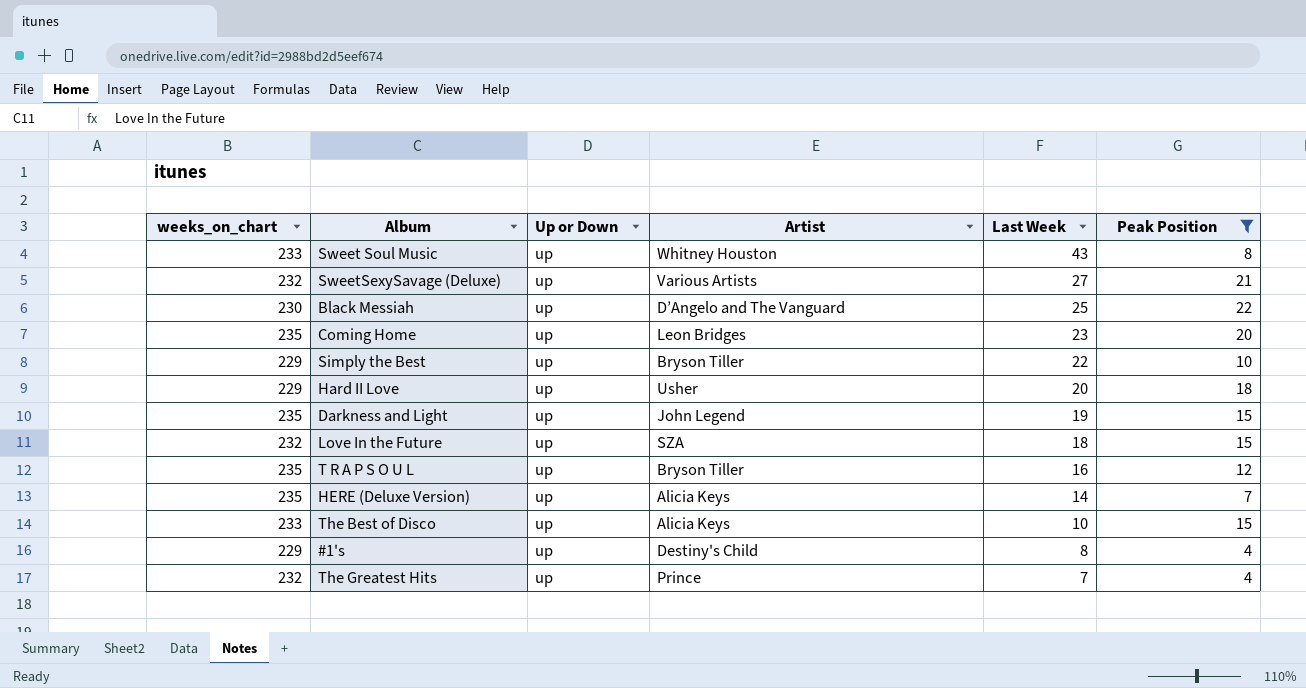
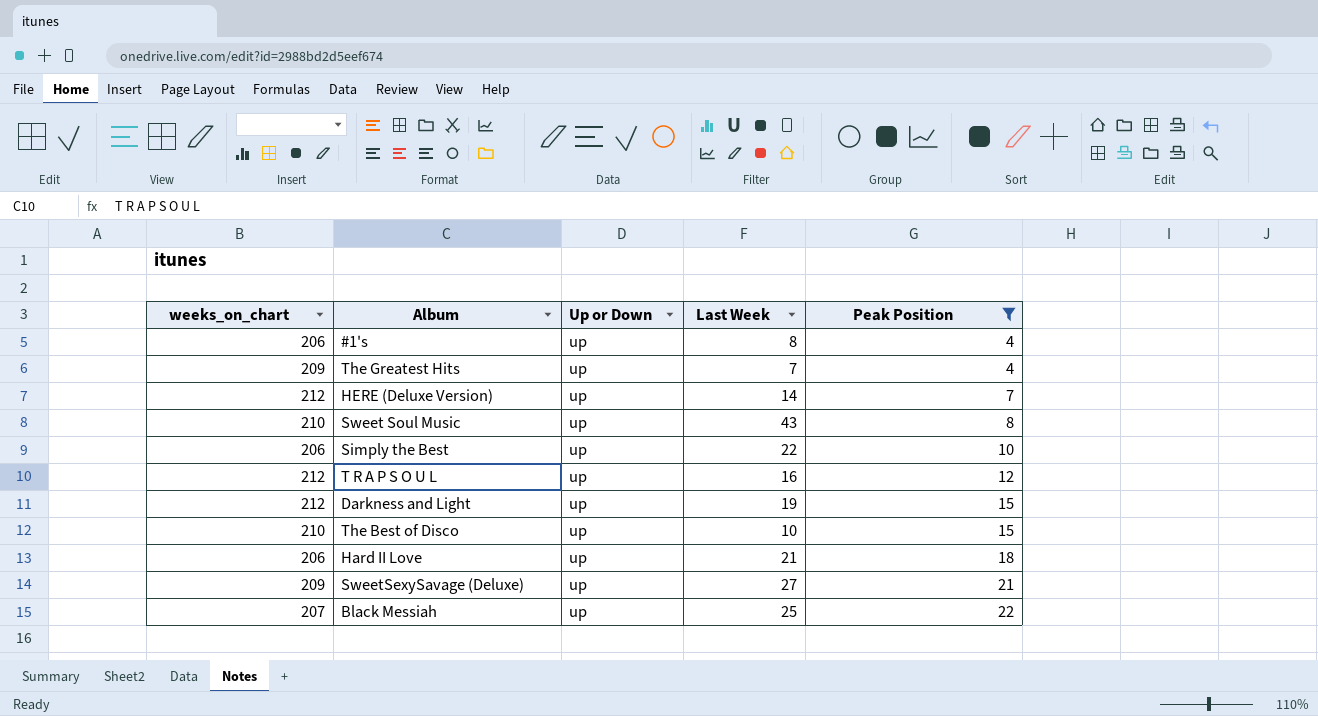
row order: Last Week descending -> Peak Position ascending
column Artist | position: 4 -> none
row Coming Home: 235 | up | Leon Bridges | 23 | 20 -> none
row Love In the Future: 232 | up | SZA | 18 | 15 -> none
#1's | weeks_on_chart: 229 -> 206
The Greatest Hits | weeks_on_chart: 232 -> 209
HERE (Deluxe Version) | weeks_on_chart: 235 -> 212
Sweet Soul Music | weeks_on_chart: 233 -> 210
Simply the Best | weeks_on_chart: 229 -> 206
T R A P S O U L | weeks_on_chart: 235 -> 212
Darkness and Light | weeks_on_chart: 235 -> 212
The Best of Disco | weeks_on_chart: 233 -> 210
Hard II Love | weeks_on_chart: 229 -> 206
Hard II Love | Last Week: 20 -> 21
SweetSexySavage (Deluxe) | weeks_on_chart: 232 -> 209
Black Messiah | weeks_on_chart: 230 -> 207

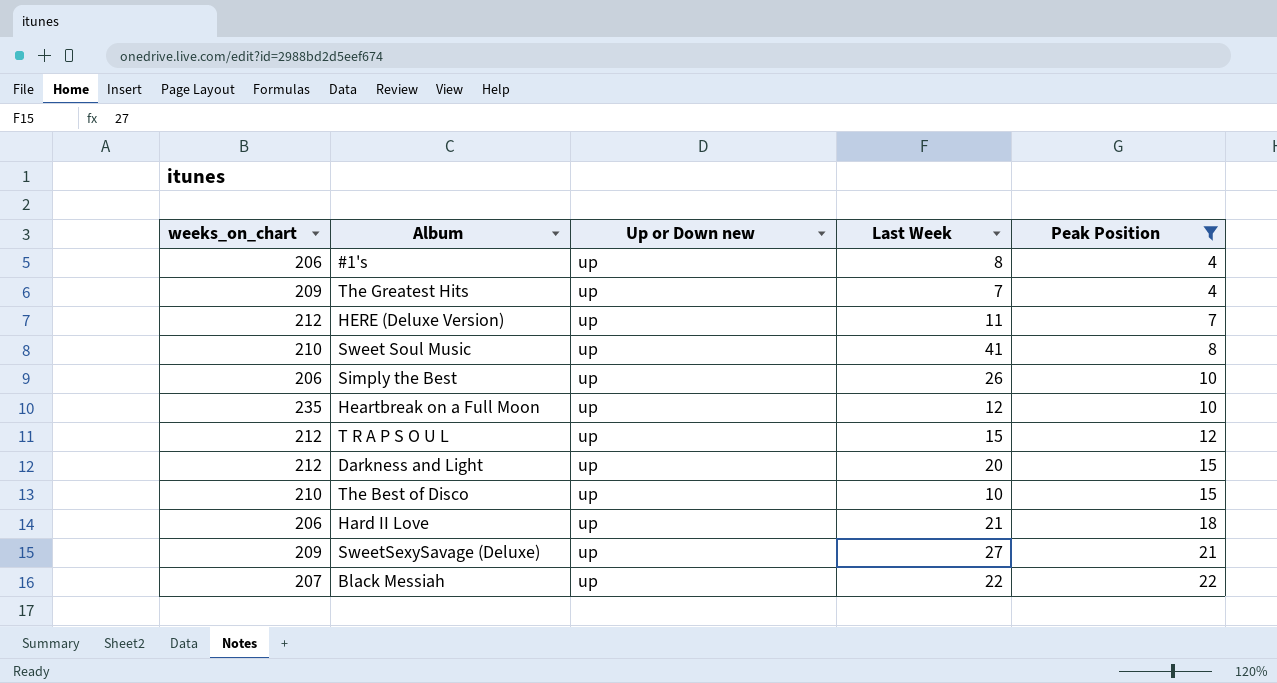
column name: Up or Down -> Up or Down new
HERE (Deluxe Version) | Last Week: 14 -> 11
Sweet Soul Music | Last Week: 43 -> 41
Simply the Best | Last Week: 22 -> 26
row Heartbreak on a Full Moon: none -> 235 | up | 12 | 10
T R A P S O U L | Last Week: 16 -> 15
Darkness and Light | Last Week: 19 -> 20
Black Messiah | Last Week: 25 -> 22

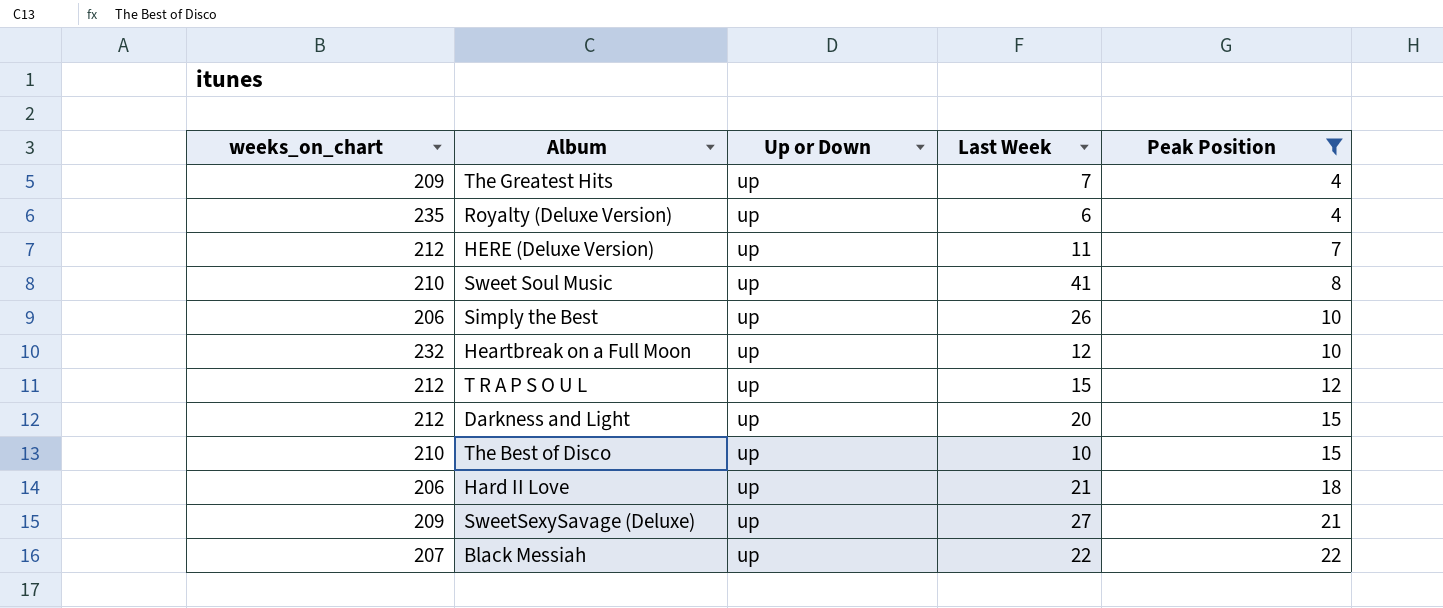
column name: Up or Down new -> Up or Down
row #1's: 206 | up | 8 | 4 -> none
row Royalty (Deluxe Version): none -> 235 | up | 6 | 4
Heartbreak on a Full Moon | weeks_on_chart: 235 -> 232

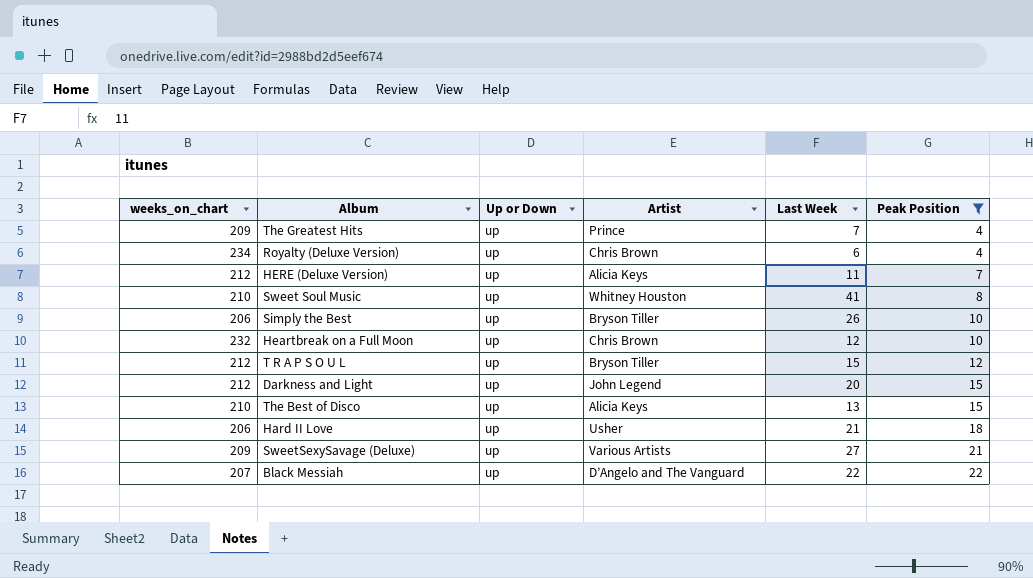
column Artist | position: none -> 4
Royalty (Deluxe Version) | weeks_on_chart: 235 -> 234
The Best of Disco | Last Week: 10 -> 13

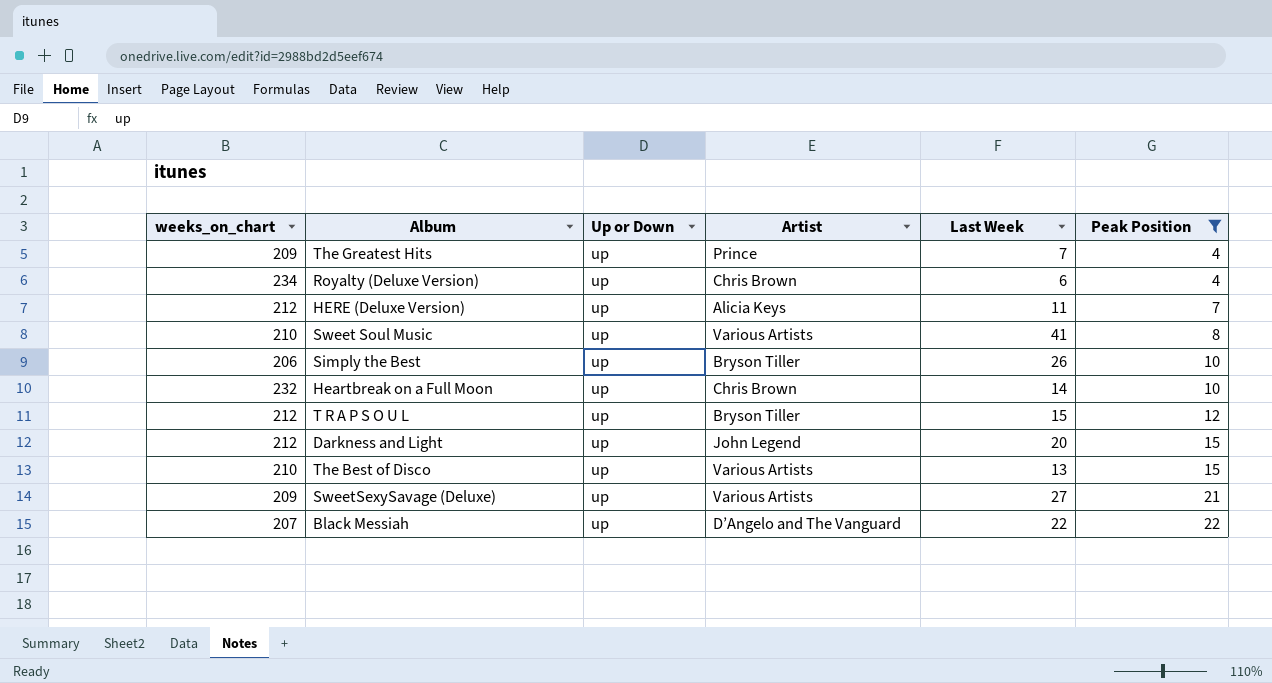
row Hard II Love: 206 | up | Usher | 21 | 18 -> none
Sweet Soul Music | Artist: Whitney Houston -> Various Artists
Heartbreak on a Full Moon | Last Week: 12 -> 14
The Best of Disco | Artist: Alicia Keys -> Various Artists

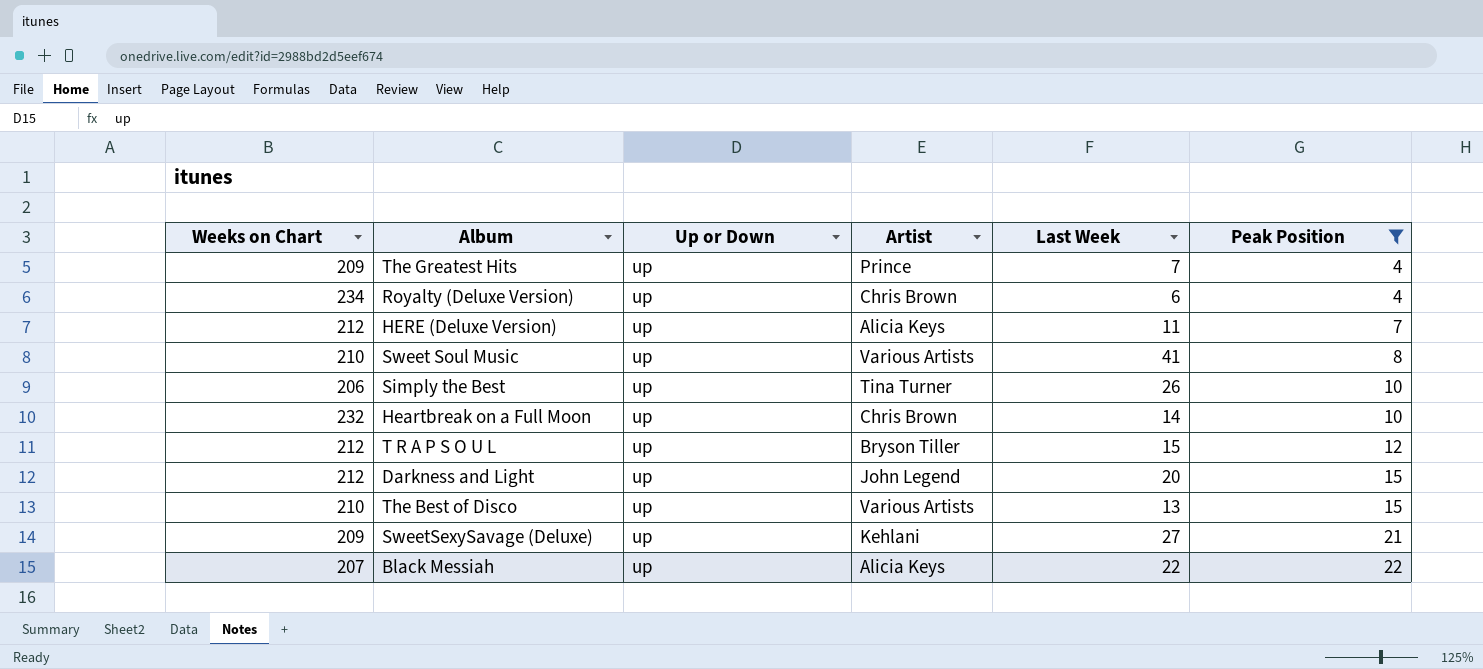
column name: weeks_on_chart -> Weeks on Chart
Simply the Best | Artist: Bryson Tiller -> Tina Turner
SweetSexySavage (Deluxe) | Artist: Various Artists -> Kehlani
Black Messiah | Artist: D’Angelo and The Vanguard -> Alicia Keys

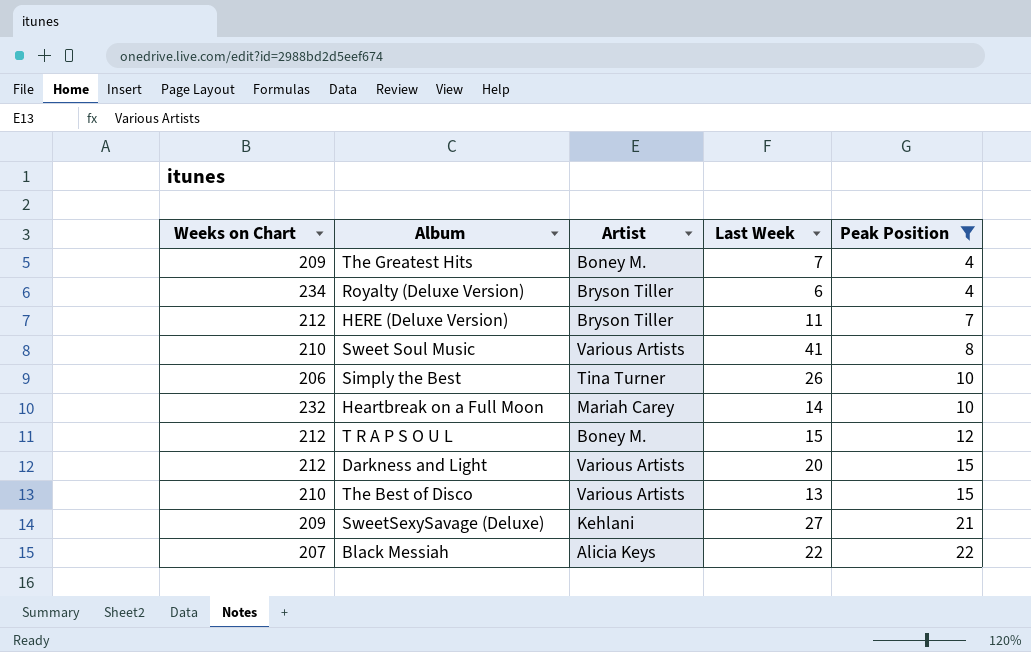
column Up or Down | position: 3 -> none
The Greatest Hits | Artist: Prince -> Boney M.
Royalty (Deluxe Version) | Artist: Chris Brown -> Bryson Tiller
HERE (Deluxe Version) | Artist: Alicia Keys -> Bryson Tiller
Heartbreak on a Full Moon | Artist: Chris Brown -> Mariah Carey
T R A P S O U L | Artist: Bryson Tiller -> Boney M.
Darkness and Light | Artist: John Legend -> Various Artists

